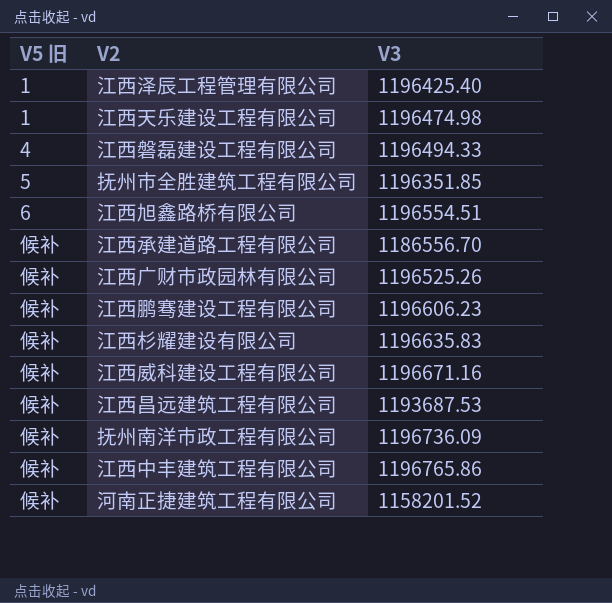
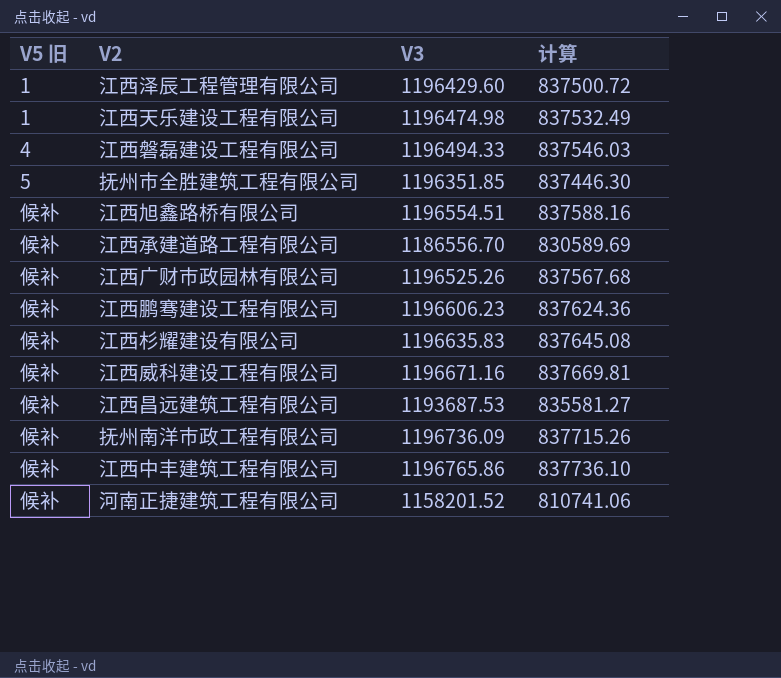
column 计算 | formula: none -> [V3] * 0.7
江西泽辰工程管理有限公司 | V3: 1196425.40 -> 1196429.60
江西旭鑫路桥有限公司 | V5 旧: 6 -> 候补

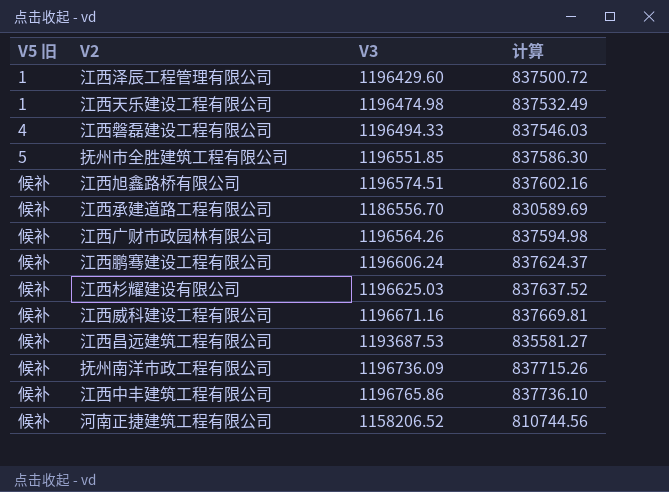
抚州市全胜建筑工程有限公司 | V3: 1196351.85 -> 1196551.85
抚州市全胜建筑工程有限公司 | 计算: 837446.30 -> 837586.30
江西旭鑫路桥有限公司 | V3: 1196554.51 -> 1196574.51
江西旭鑫路桥有限公司 | 计算: 837588.16 -> 837602.16
江西广财市政园林有限公司 | V3: 1196525.26 -> 1196564.26
江西广财市政园林有限公司 | 计算: 837567.68 -> 837594.98
江西鹏骞建设工程有限公司 | V3: 1196606.23 -> 1196606.24
江西鹏骞建设工程有限公司 | 计算: 837624.36 -> 837624.37
江西杉耀建设有限公司 | V3: 1196635.83 -> 1196625.03
江西杉耀建设有限公司 | 计算: 837645.08 -> 837637.52
河南正捷建筑工程有限公司 | V3: 1158201.52 -> 1158206.52
河南正捷建筑工程有限公司 | 计算: 810741.06 -> 810744.56

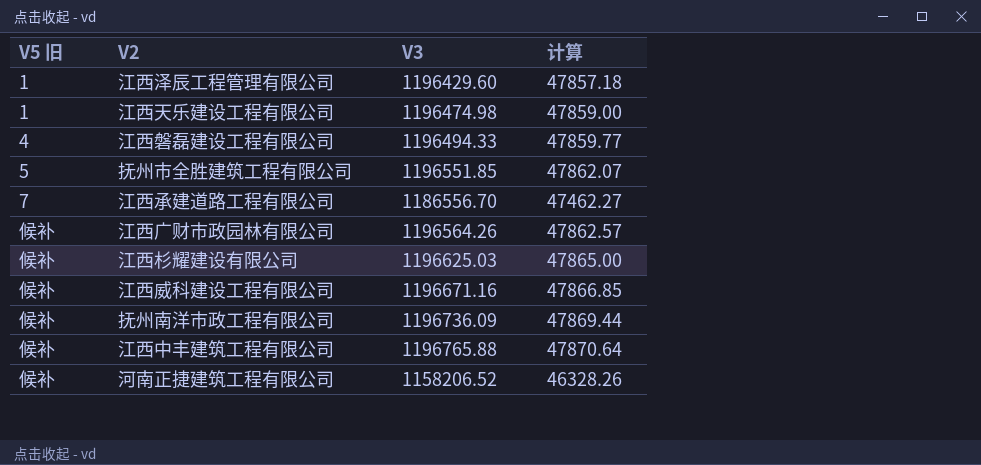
column 计算 | formula: [V3] * 0.7 -> [V3] * 0.04
row 江西旭鑫路桥有限公司: 候补 | 1196574.51 | 837602.16 -> none
row 江西鹏骞建设工程有限公司: 候补 | 1196606.24 | 837624.37 -> none
row 江西昌远建筑工程有限公司: 候补 | 1193687.53 | 835581.27 -> none
江西承建道路工程有限公司 | V5 旧: 候补 -> 7
江西中丰建筑工程有限公司 | V3: 1196765.86 -> 1196765.88

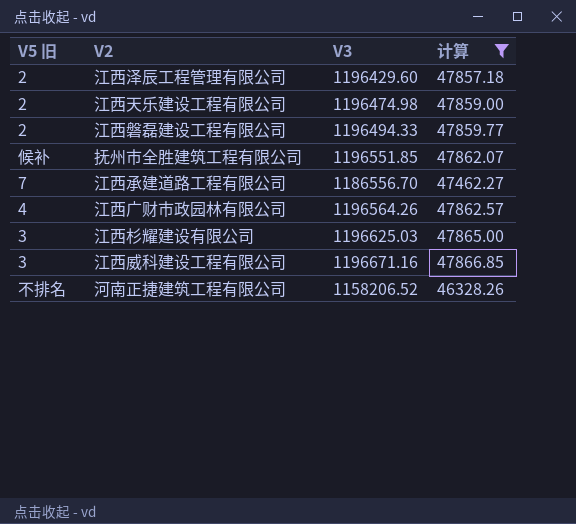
filter: none -> 计算 <= 47866.85
江西泽辰工程管理有限公司 | V5 旧: 1 -> 2
江西天乐建设工程有限公司 | V5 旧: 1 -> 2
江西磐磊建设工程有限公司 | V5 旧: 4 -> 2
抚州市全胜建筑工程有限公司 | V5 旧: 5 -> 候补
江西广财市政园林有限公司 | V5 旧: 候补 -> 4
江西杉耀建设有限公司 | V5 旧: 候补 -> 3
江西威科建设工程有限公司 | V5 旧: 候补 -> 3
河南正捷建筑工程有限公司 | V5 旧: 候补 -> 不排名

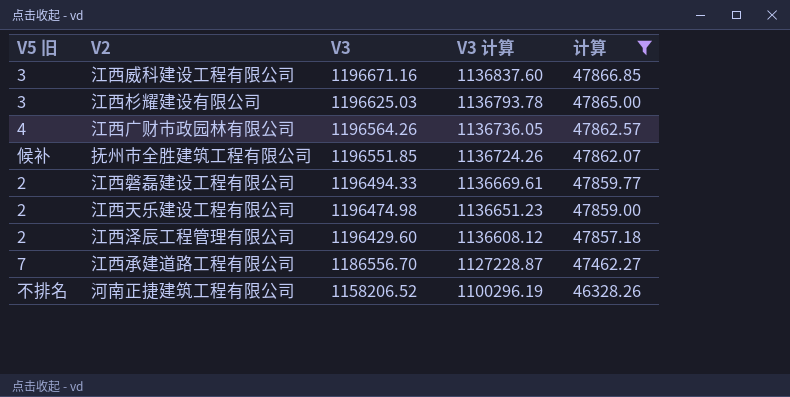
row order: none -> V3 descending
column V3 计算 | formula: none -> [V3] * 0.95

